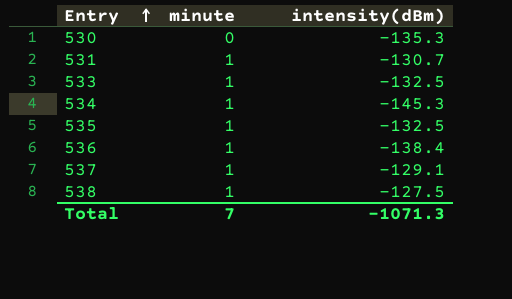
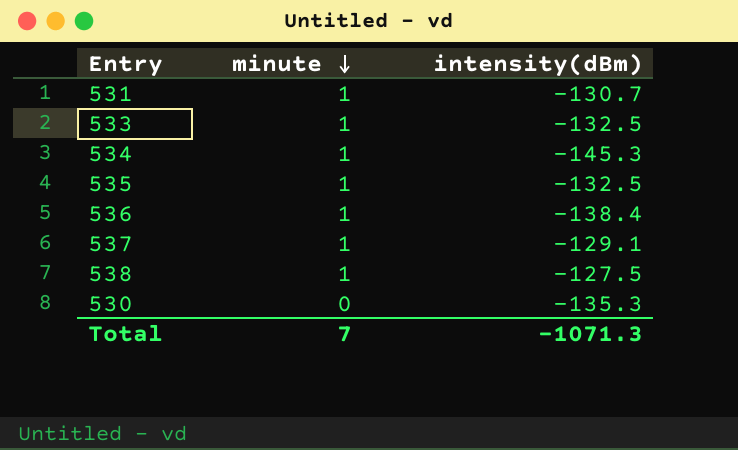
row order: Entry ascending -> minute descending

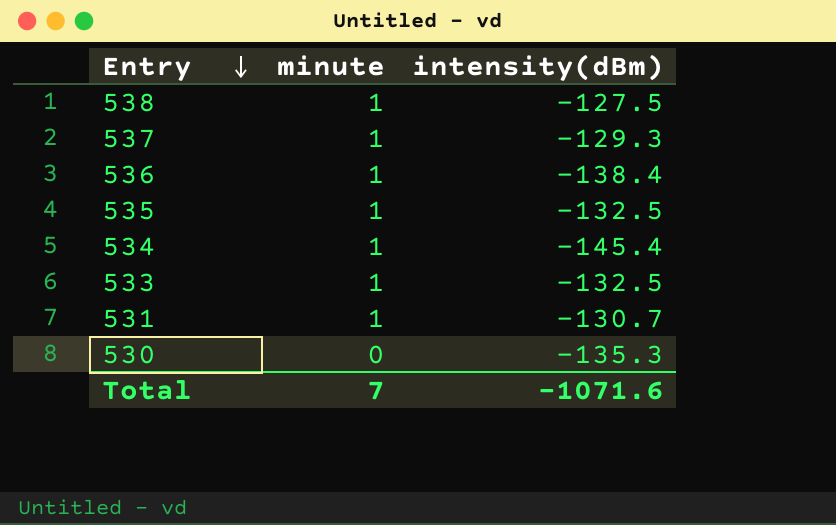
row order: minute descending -> Entry descending
537 | intensity(dBm): -129.1 -> -129.3
534 | intensity(dBm): -145.3 -> -145.4
Total | intensity(dBm): -1071.3 -> -1071.6

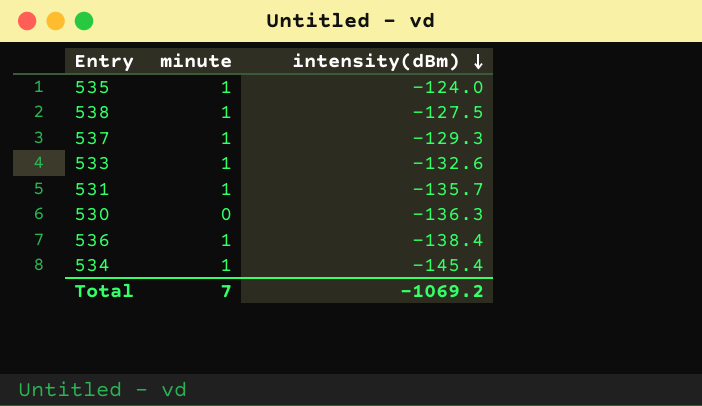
row order: Entry descending -> intensity(dBm) descending
535 | intensity(dBm): -132.5 -> -124.0
533 | intensity(dBm): -132.5 -> -132.6
531 | intensity(dBm): -130.7 -> -135.7
530 | intensity(dBm): -135.3 -> -136.3
Total | intensity(dBm): -1071.6 -> -1069.2

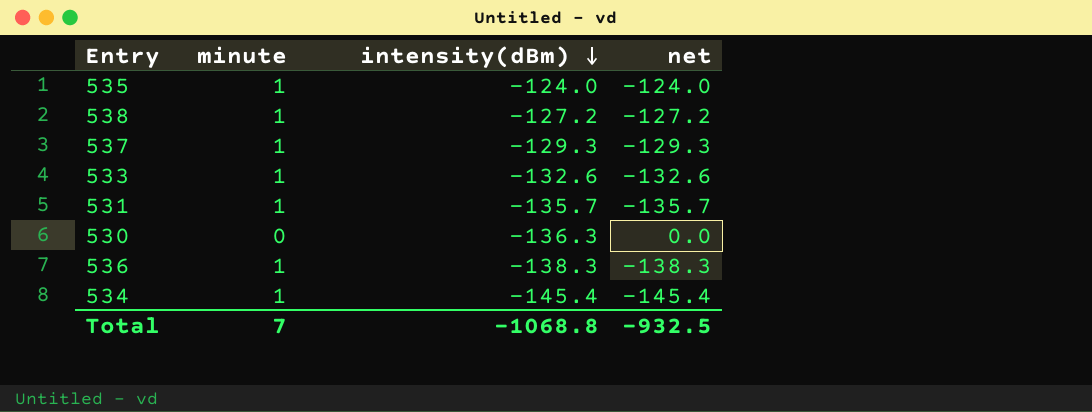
column net | formula: none -> [minute] * [intensity(dBm)]
538 | intensity(dBm): -127.5 -> -127.2
536 | intensity(dBm): -138.4 -> -138.3
Total | intensity(dBm): -1069.2 -> -1068.8

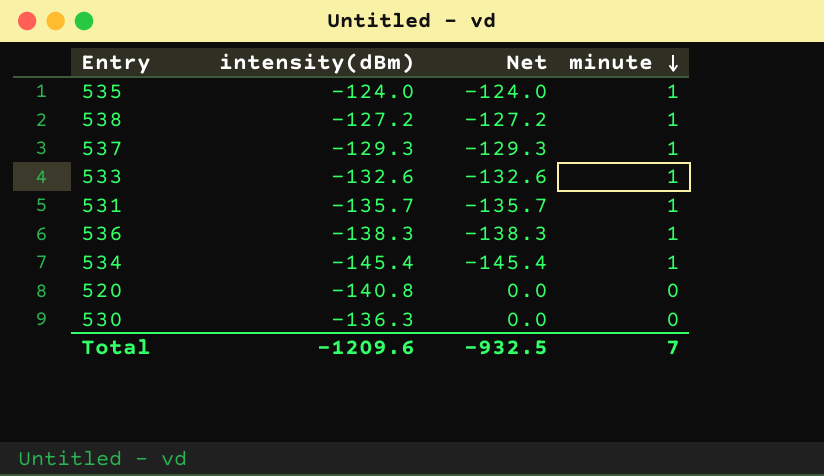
row order: intensity(dBm) descending -> minute descending
column name: net -> Net
column minute | position: 2 -> 4
row 520: none -> -140.8 | 0.0 | 0
Total | intensity(dBm): -1068.8 -> -1209.6

